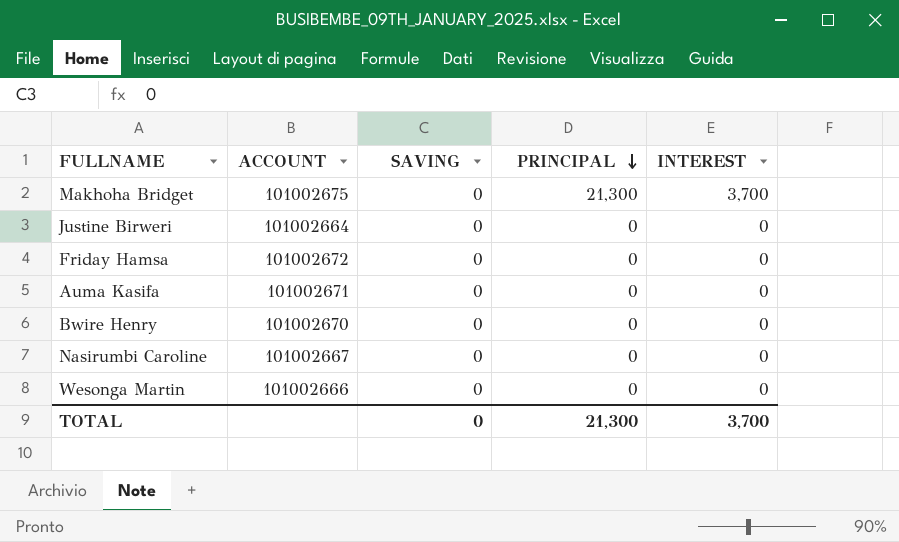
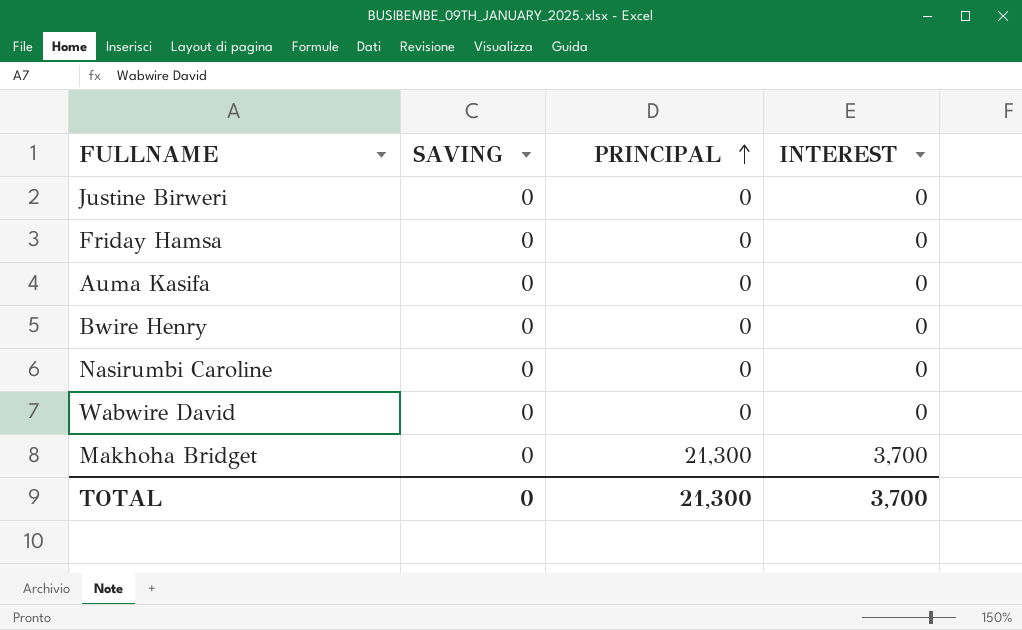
row order: PRINCIPAL descending -> PRINCIPAL ascending
column ACCOUNT | position: 2 -> none
row Wesonga Martin: 101002666 | 0 | 0 | 0 -> none
row Wabwire David: none -> 0 | 0 | 0

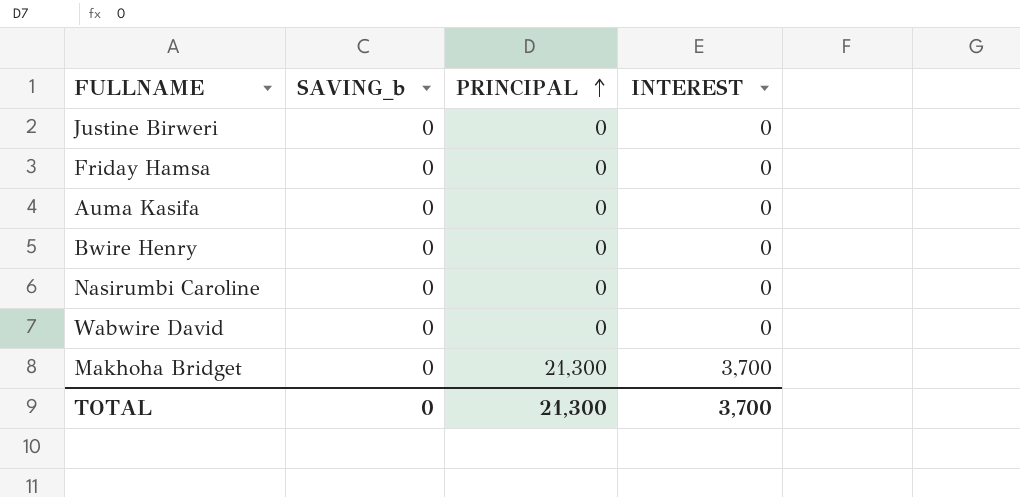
column name: SAVING -> SAVING_b

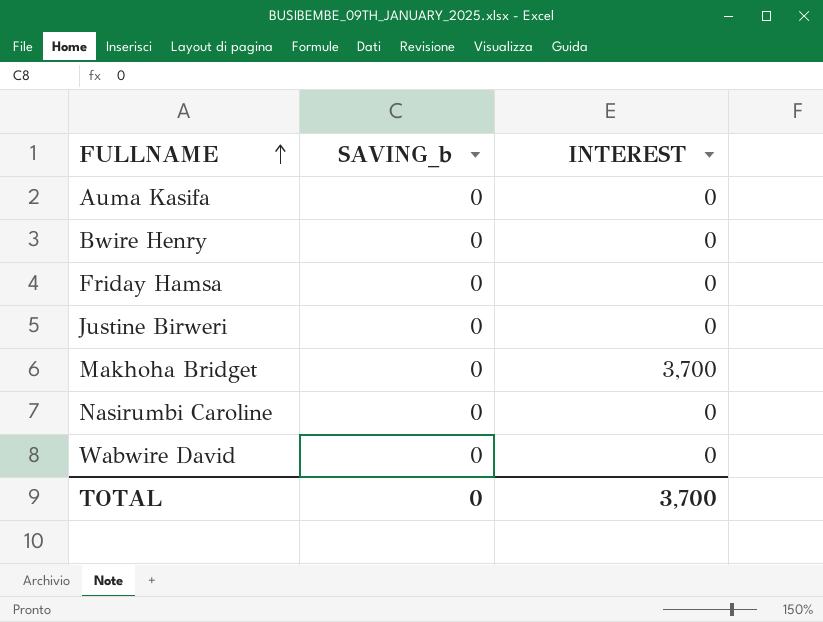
row order: PRINCIPAL ascending -> FULLNAME ascending
column PRINCIPAL | position: 3 -> none

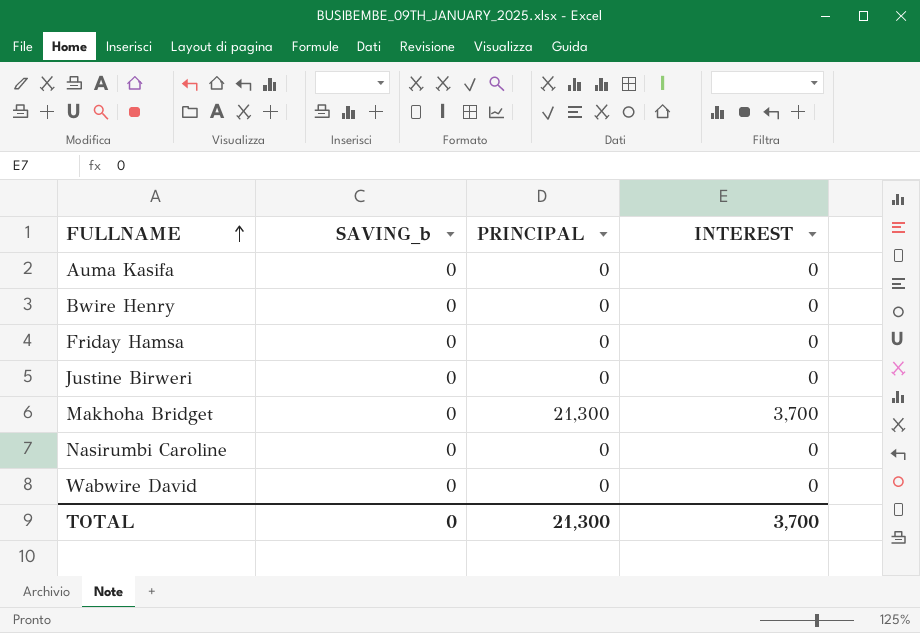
column PRINCIPAL | position: none -> 3

